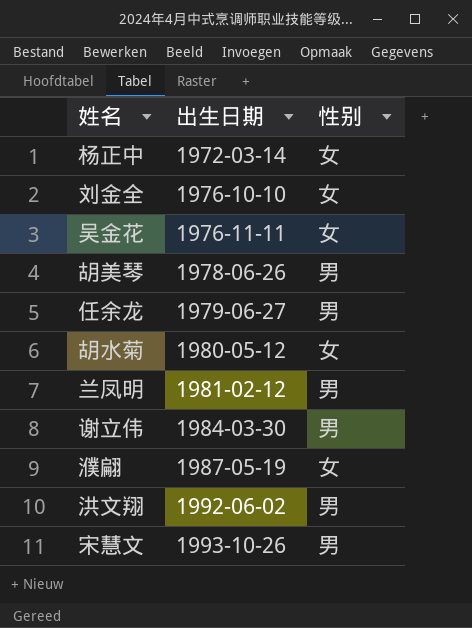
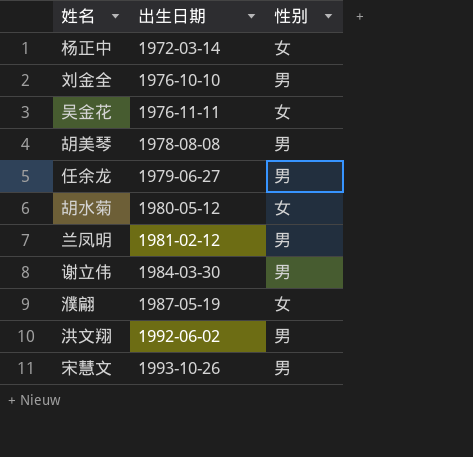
刘金全 | 性别: 女 -> 男
胡美琴 | 出生日期: 1978-06-26 -> 1978-08-08

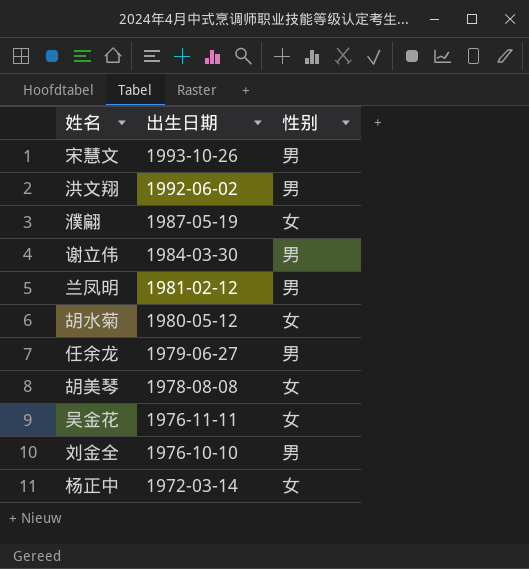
row order: 出生日期 ascending -> 出生日期 descending
胡美琴 | 性别: 男 -> 女

